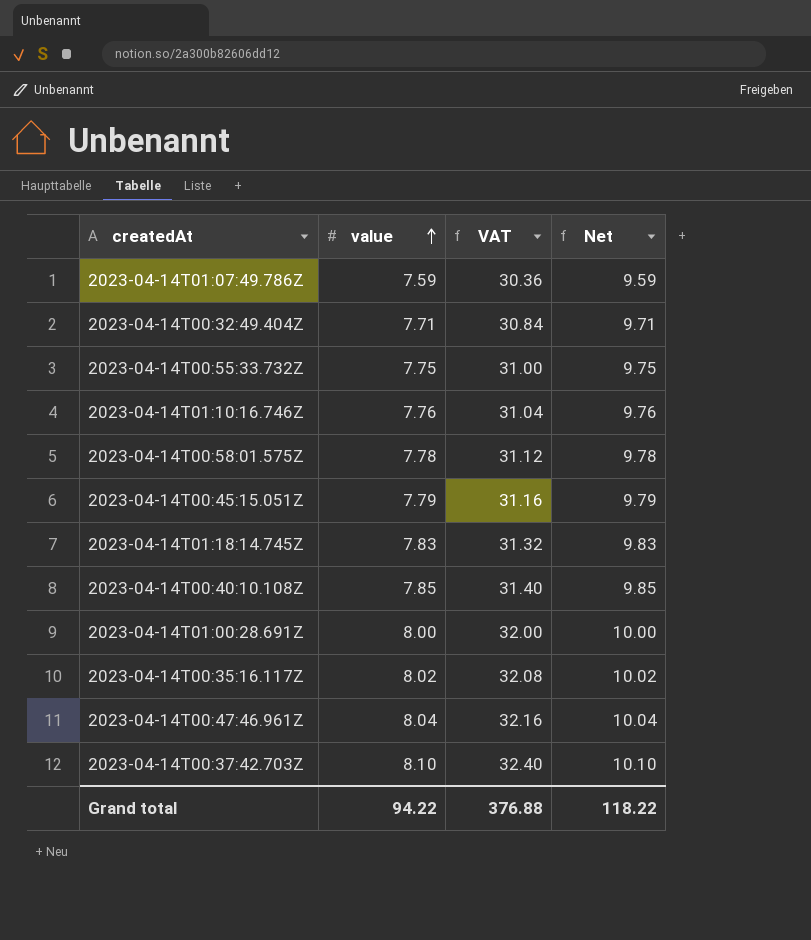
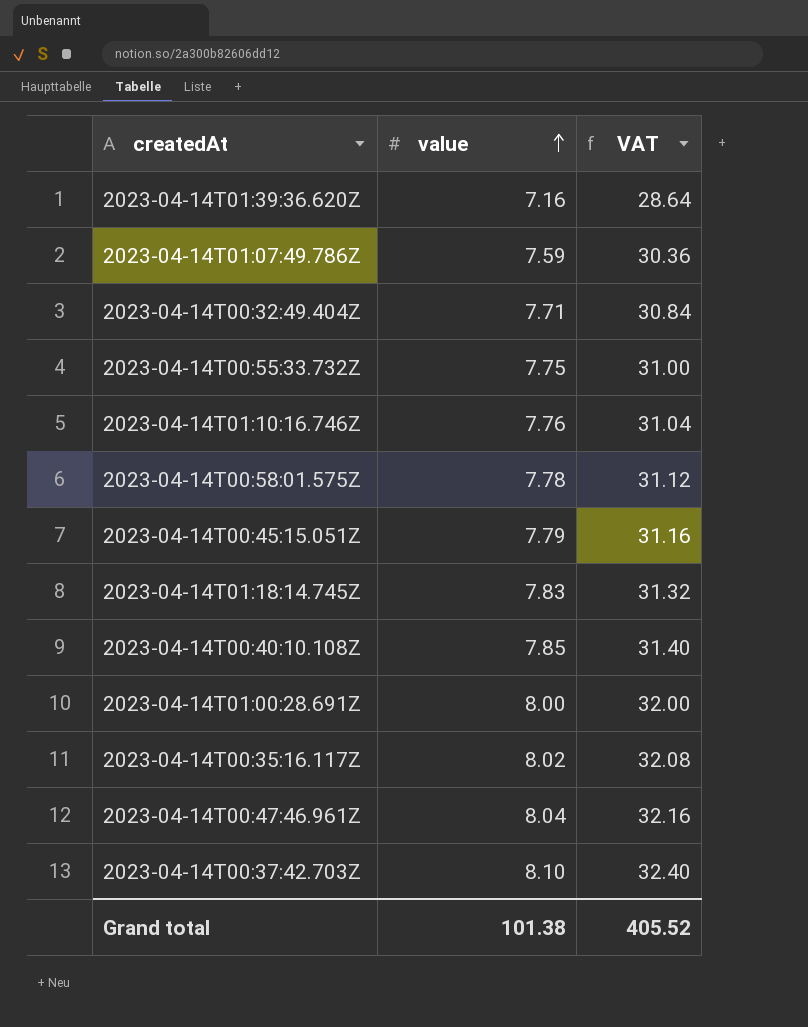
column Net | formula: [value] + 2 -> none
row 2023-04-14T01:39:36.620Z: none -> 7.16 | 28.64
Grand total | value: 94.22 -> 101.38
Grand total | VAT: 376.88 -> 405.52

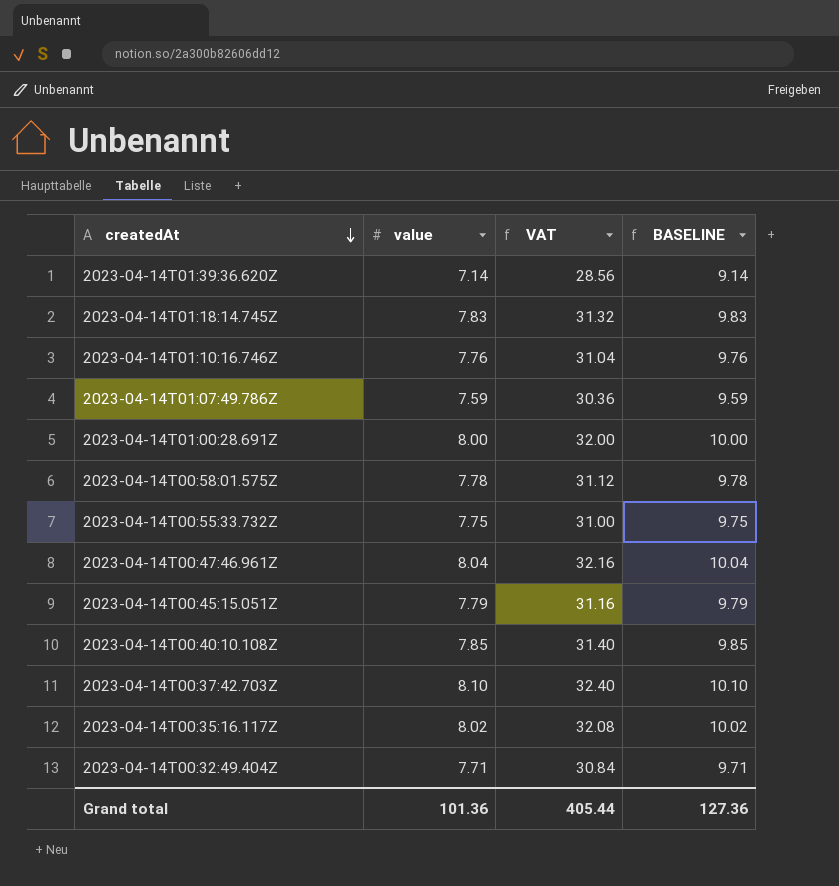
row order: value ascending -> createdAt descending
column BASELINE | formula: none -> [value] + 2
2023-04-14T01:39:36.620Z | value: 7.16 -> 7.14
2023-04-14T01:39:36.620Z | VAT: 28.64 -> 28.56
Grand total | value: 101.38 -> 101.36
Grand total | VAT: 405.52 -> 405.44

